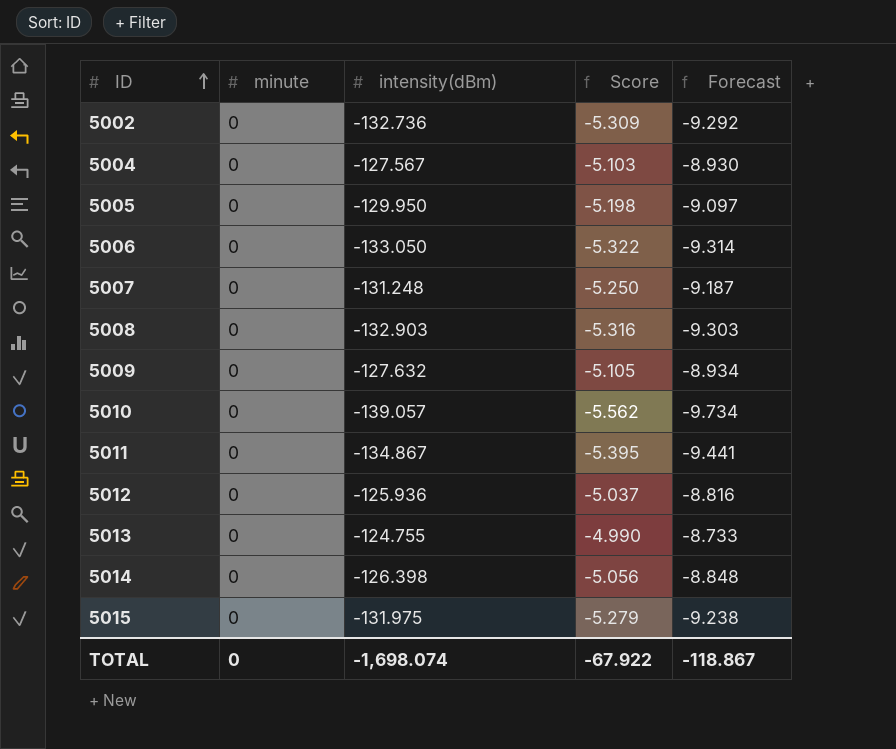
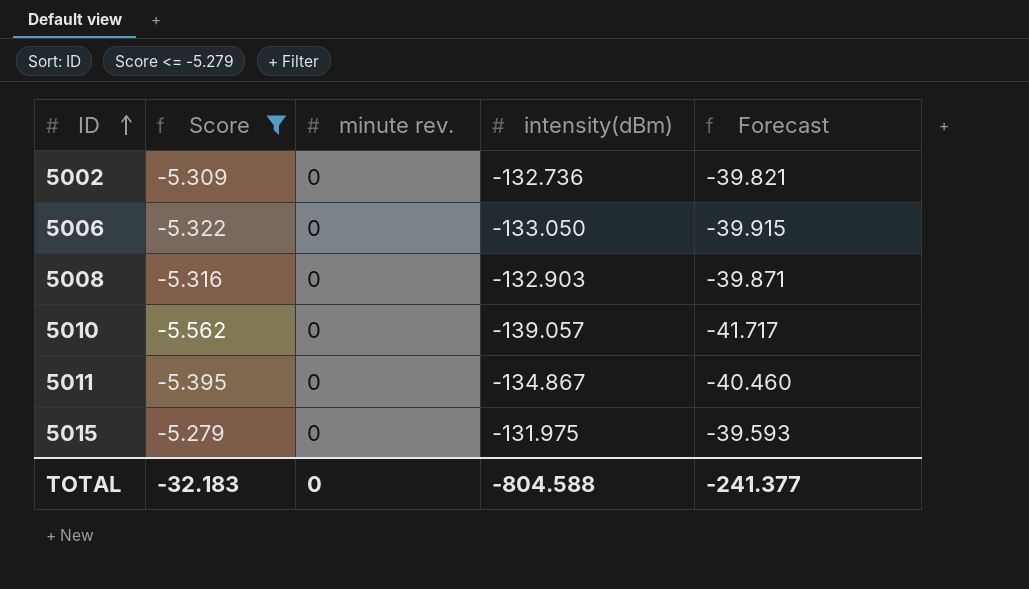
filter: none -> Score <= -5.279
column Score | position: 4 -> 2
column name: minute -> minute rev.
column Forecast | formula: [intensity(dBm)] * 0.07 -> [intensity(dBm)] * 0.3
TOTAL | Score: -67.922 -> -32.183
TOTAL | intensity(dBm): -1,698.074 -> -804.588
TOTAL | Forecast: -118.867 -> -241.377

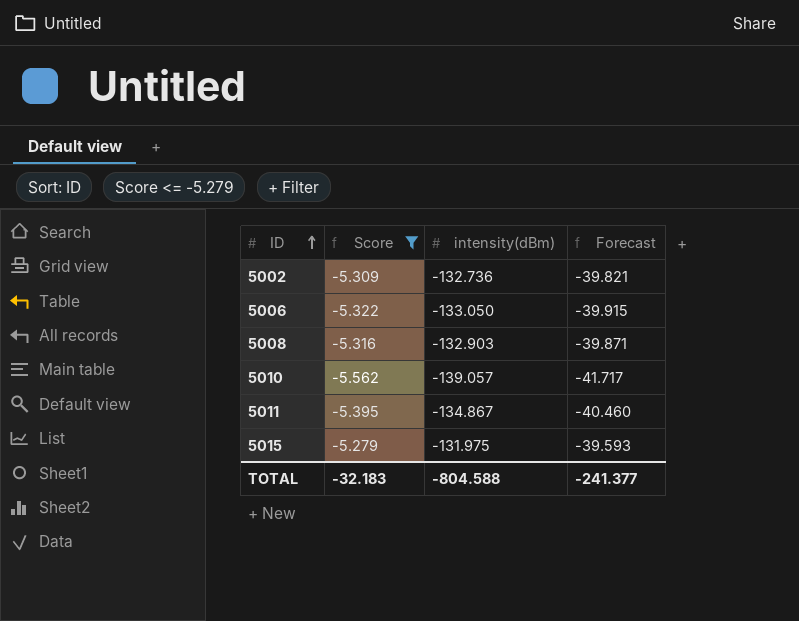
column minute rev. | position: 3 -> none

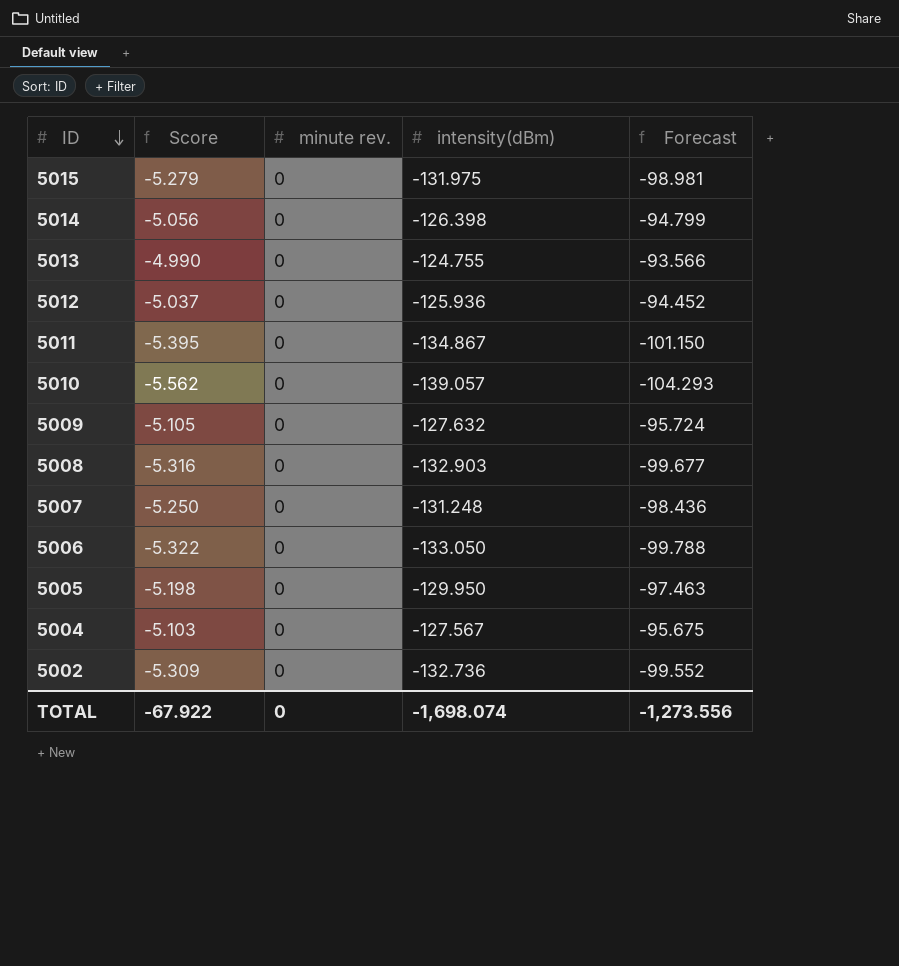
filter: Score <= -5.279 -> none
row order: ID ascending -> ID descending
column minute rev. | position: none -> 3
column Forecast | formula: [intensity(dBm)] * 0.3 -> [intensity(dBm)] * 0.75
TOTAL | Score: -32.183 -> -67.922
TOTAL | intensity(dBm): -804.588 -> -1,698.074
TOTAL | Forecast: -241.377 -> -1,273.556

